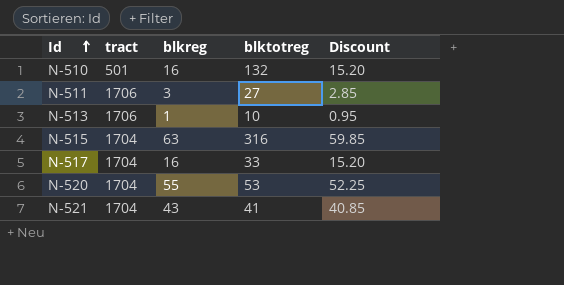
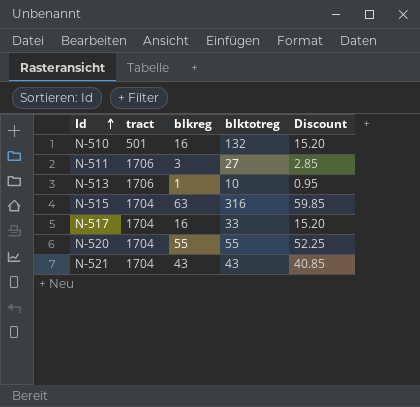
N-520 | blktotreg: 53 -> 55
N-521 | blktotreg: 41 -> 43

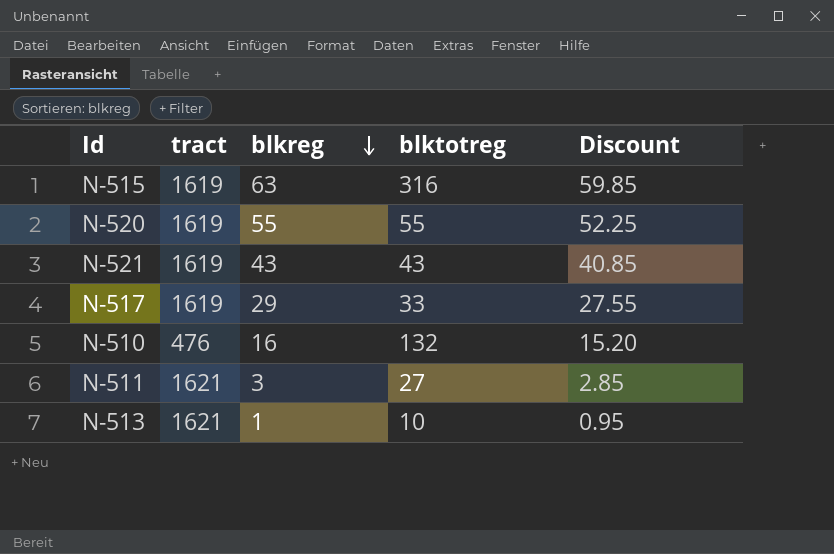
row order: Id ascending -> blkreg descending
N-515 | tract: 1704 -> 1619
N-520 | tract: 1704 -> 1619
N-521 | tract: 1704 -> 1619
N-517 | tract: 1704 -> 1619
N-517 | blkreg: 16 -> 29
N-517 | Discount: 15.20 -> 27.55
N-510 | tract: 501 -> 476
N-511 | tract: 1706 -> 1621
N-513 | tract: 1706 -> 1621

